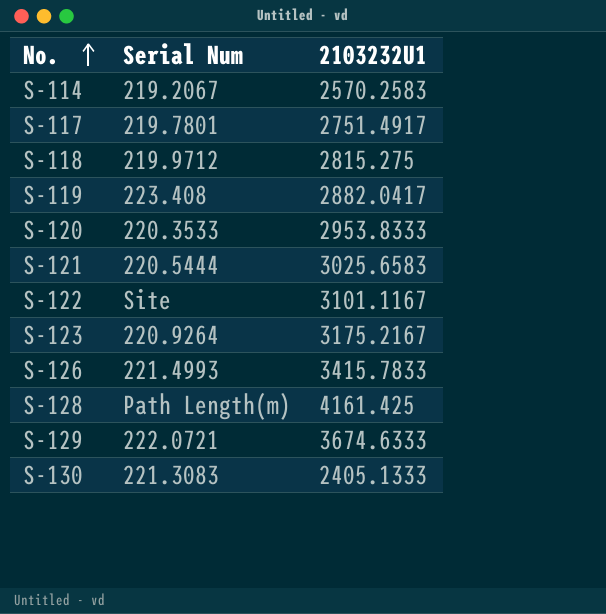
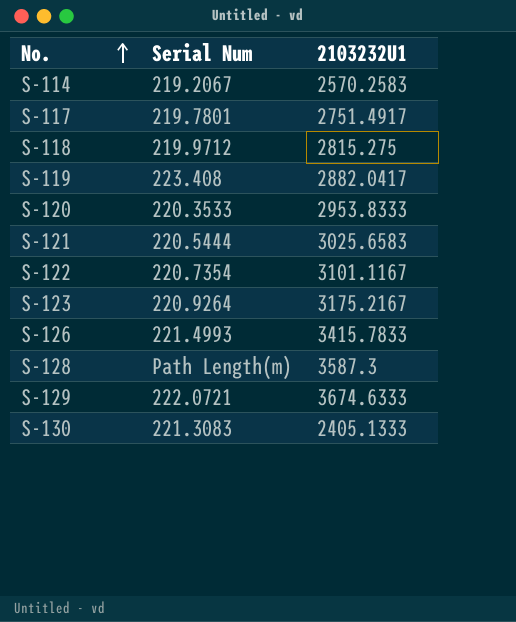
S-122 | Serial Num: Site -> 220.7354
S-128 | 2103232U1: 4161.425 -> 3587.3

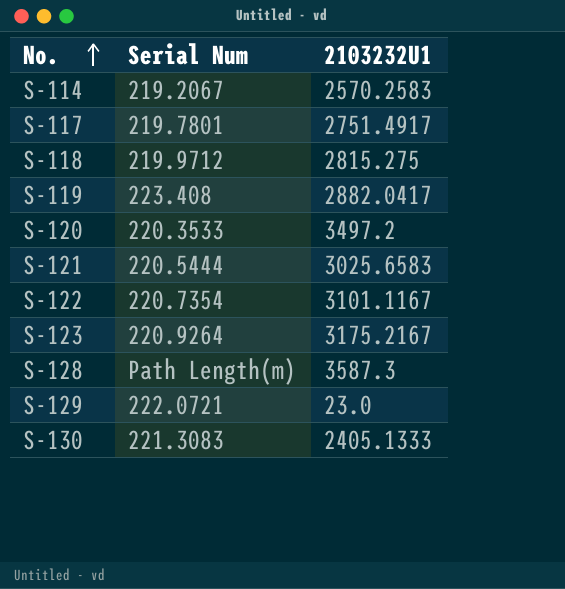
row S-126: 221.4993 | 3415.7833 -> none
S-120 | 2103232U1: 2953.8333 -> 3497.2
S-129 | 2103232U1: 3674.6333 -> 23.0

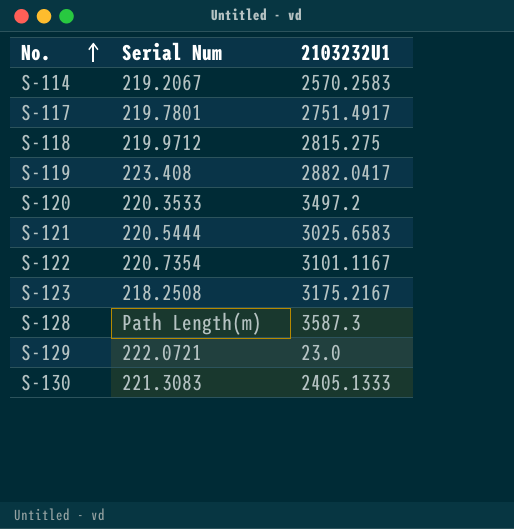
S-123 | Serial Num: 220.9264 -> 218.2508

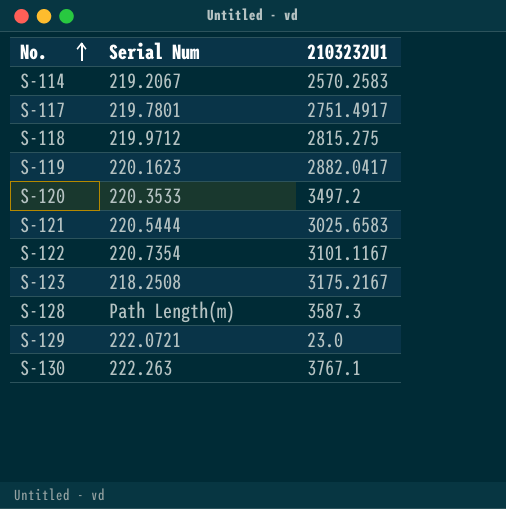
S-119 | Serial Num: 223.408 -> 220.1623
S-130 | Serial Num: 221.3083 -> 222.263
S-130 | 2103232U1: 2405.1333 -> 3767.1

